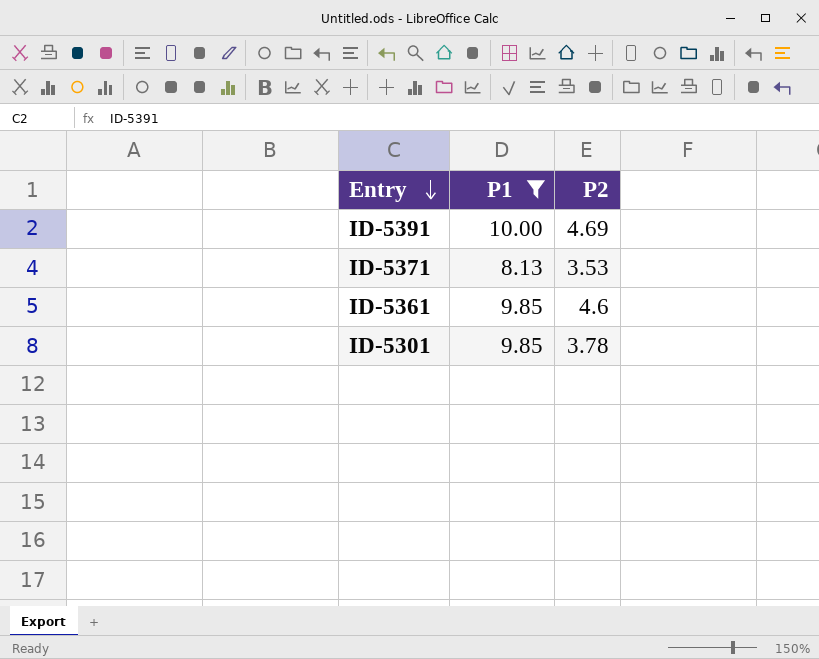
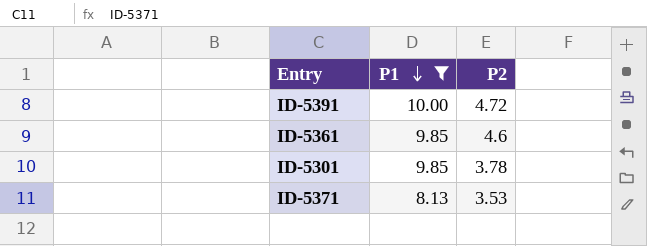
row order: Entry descending -> P1 descending
ID-5391 | P2: 4.69 -> 4.72

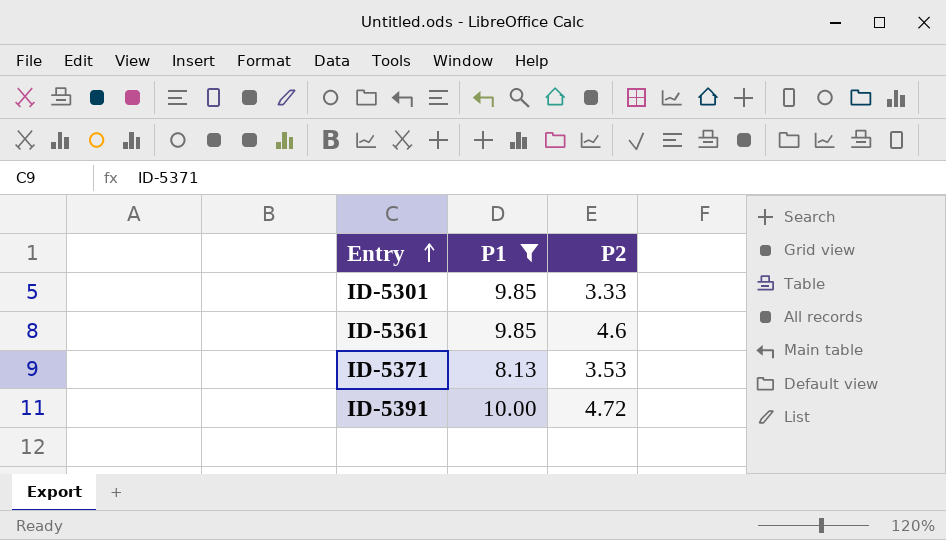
row order: P1 descending -> Entry ascending
ID-5301 | P2: 3.78 -> 3.33

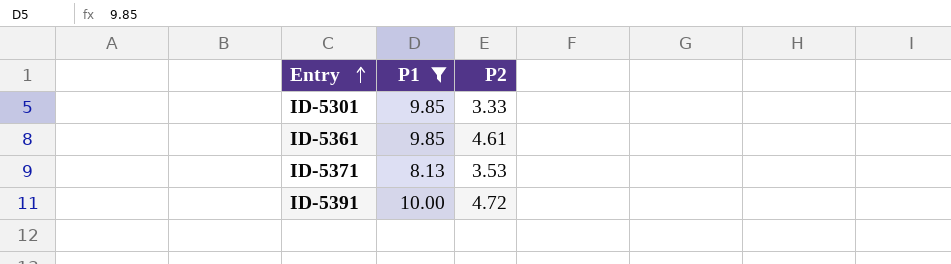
ID-5361 | P2: 4.6 -> 4.61

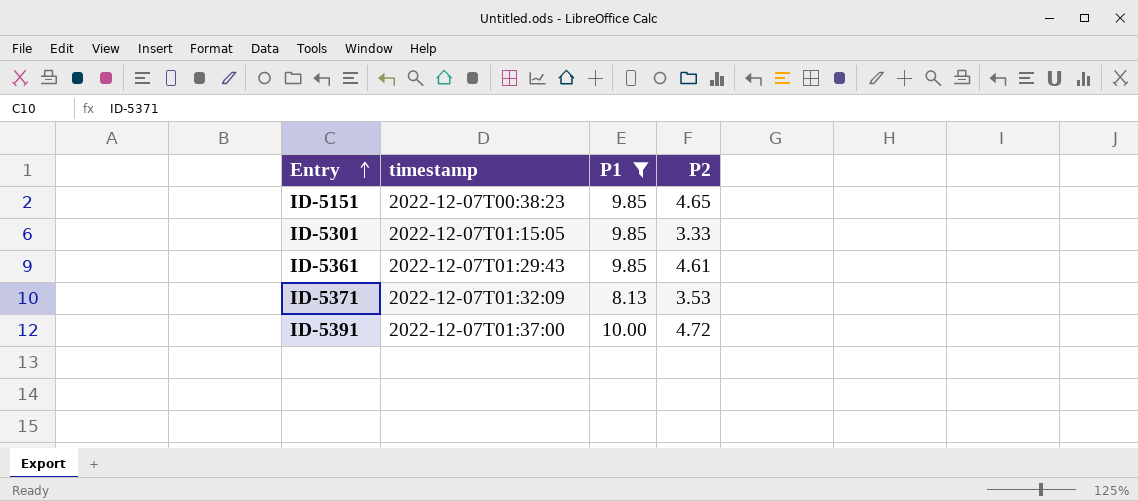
column timestamp | position: none -> 2
row ID-5151: none -> 2022-12-07T00:38:23 | 9.85 | 4.65

